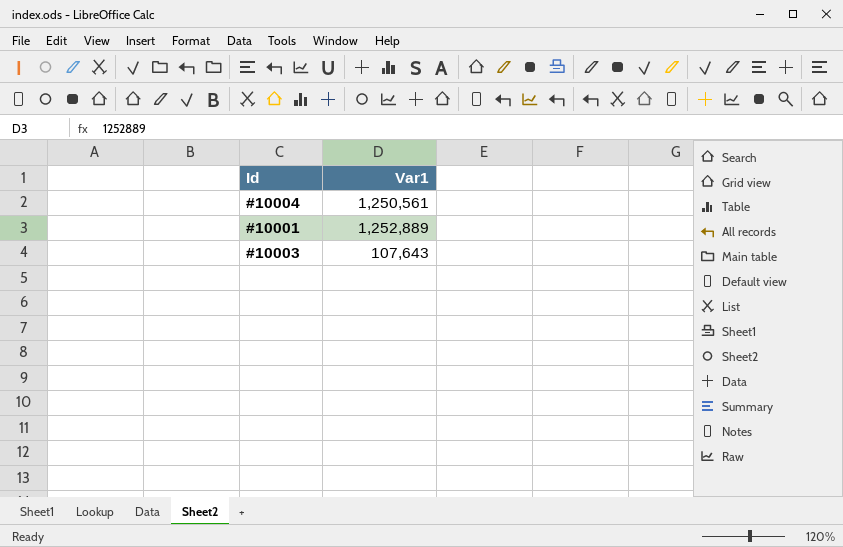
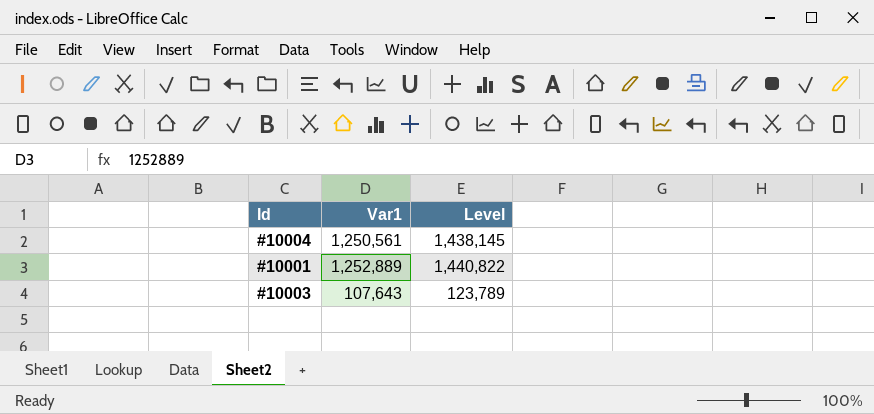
column Level | formula: none -> [Var1] * 1.15

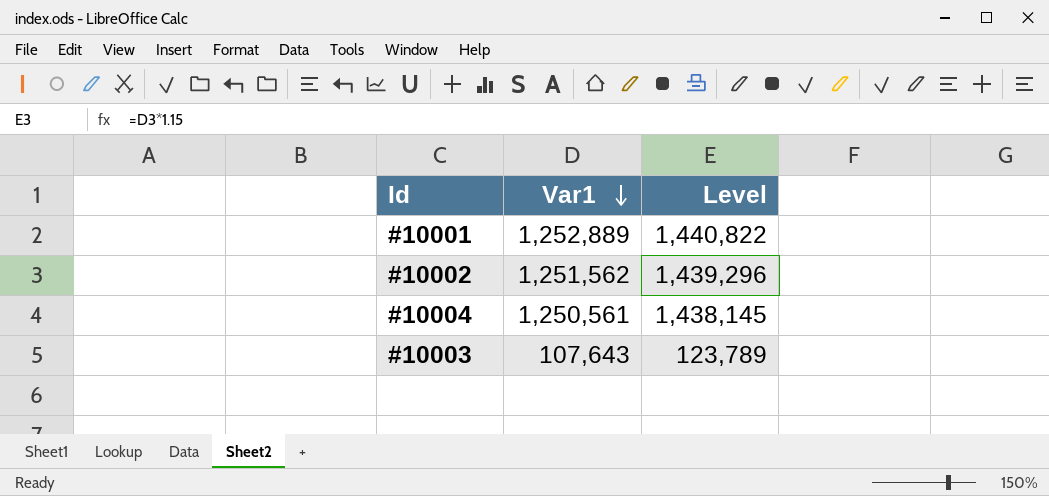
row order: none -> Var1 descending
row #10002: none -> 1,251,562 | 1,439,296

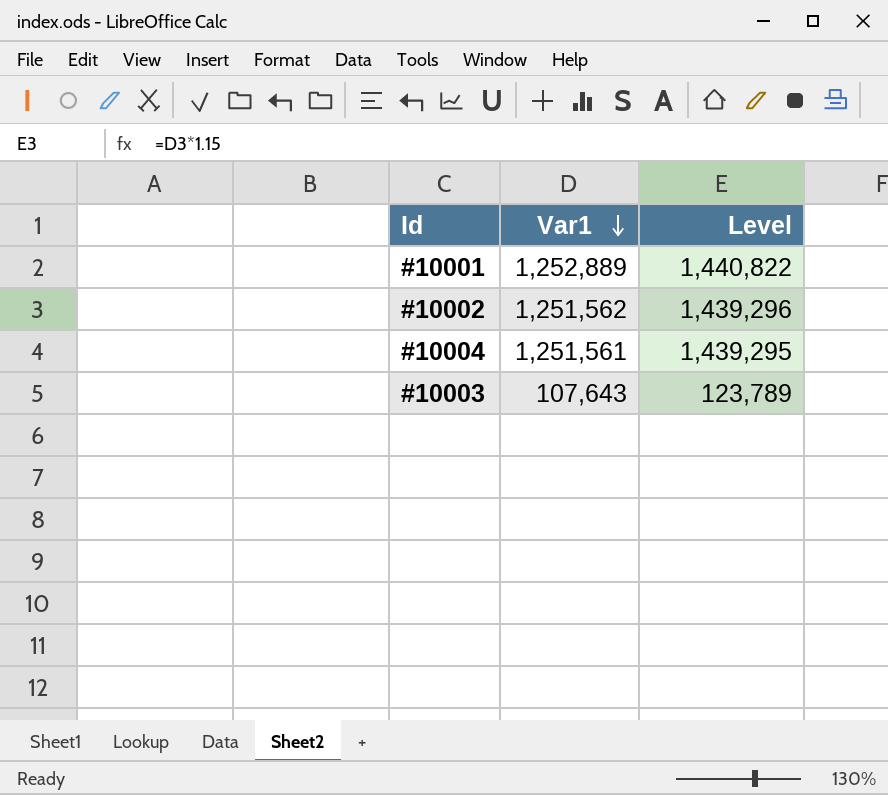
#10004 | Var1: 1,250,561 -> 1,251,561
#10004 | Level: 1,438,145 -> 1,439,295

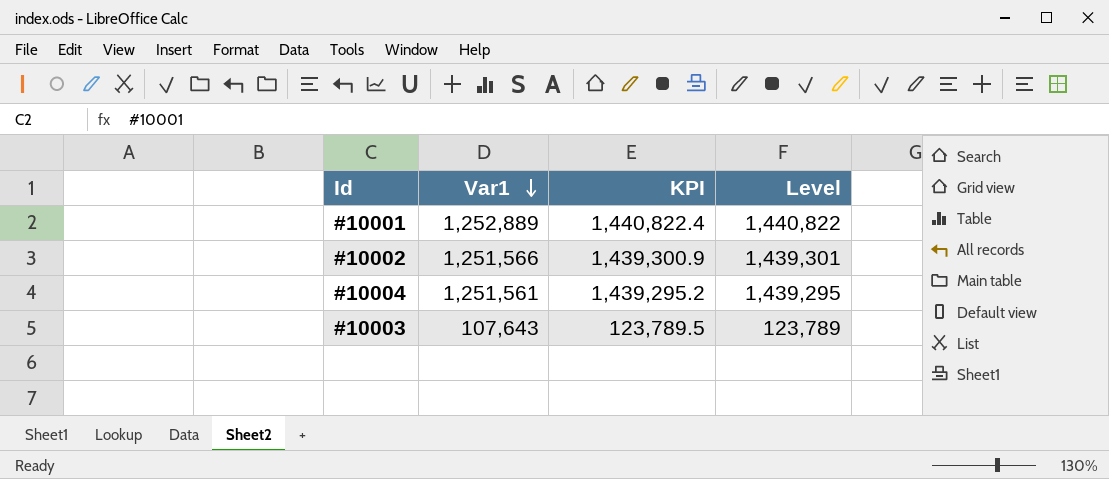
column KPI | formula: none -> [Var1] * 1.15
#10002 | Var1: 1,251,562 -> 1,251,566
#10002 | Level: 1,439,296 -> 1,439,301

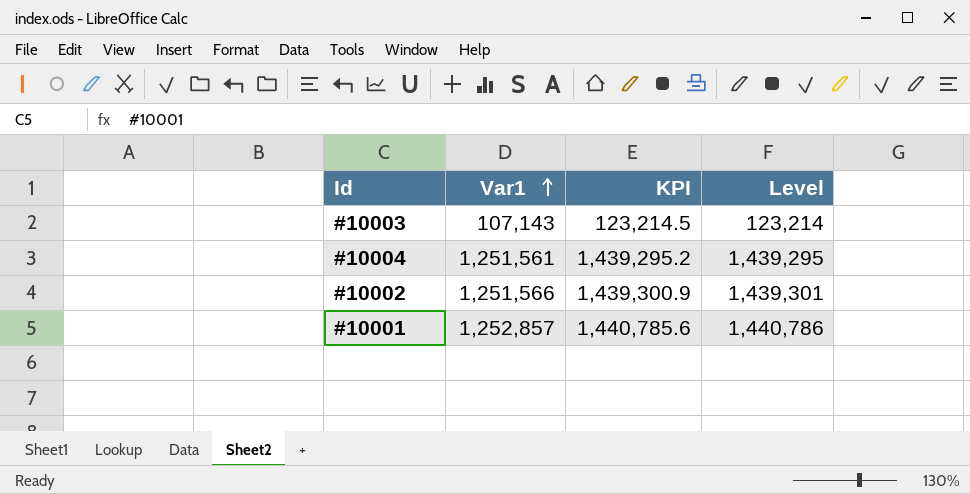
row order: Var1 descending -> Var1 ascending
#10003 | Var1: 107,643 -> 107,143
#10003 | KPI: 123,789.5 -> 123,214.5
#10003 | Level: 123,789 -> 123,214
#10001 | Var1: 1,252,889 -> 1,252,857
#10001 | KPI: 1,440,822.4 -> 1,440,785.6
#10001 | Level: 1,440,822 -> 1,440,786

